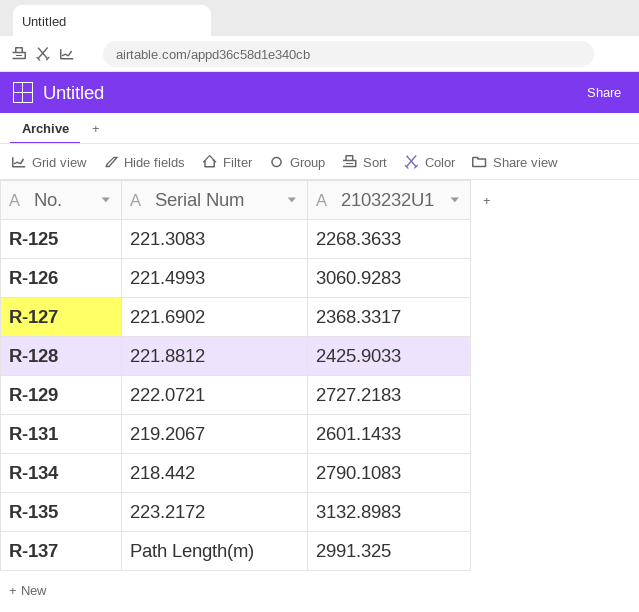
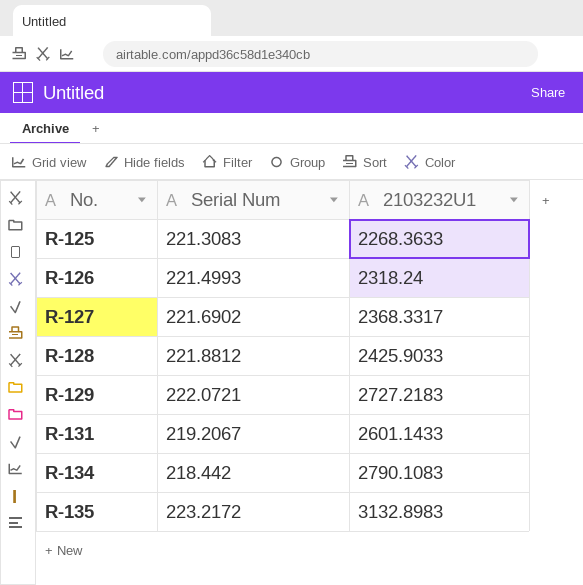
row R-137: Path Length(m) | 2991.325 -> none
R-126 | 2103232U1: 3060.9283 -> 2318.24

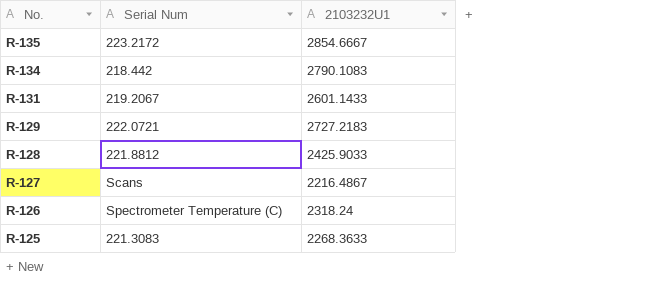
row order: No. ascending -> No. descending
R-135 | 2103232U1: 3132.8983 -> 2854.6667
R-127 | Serial Num: 221.6902 -> Scans
R-127 | 2103232U1: 2368.3317 -> 2216.4867
R-126 | Serial Num: 221.4993 -> Spectrometer Temperature (C)

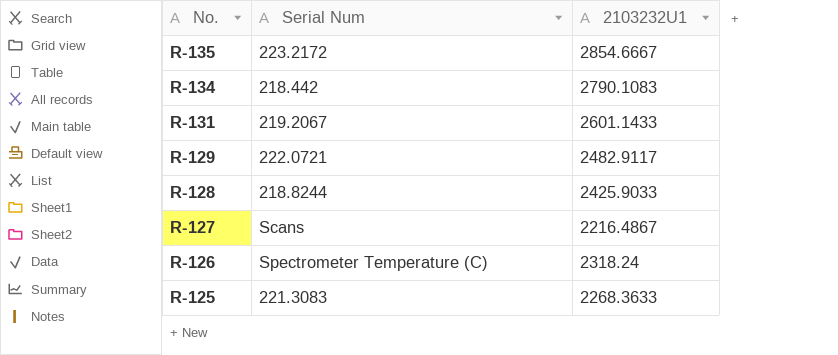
R-129 | 2103232U1: 2727.2183 -> 2482.9117
R-128 | Serial Num: 221.8812 -> 218.8244

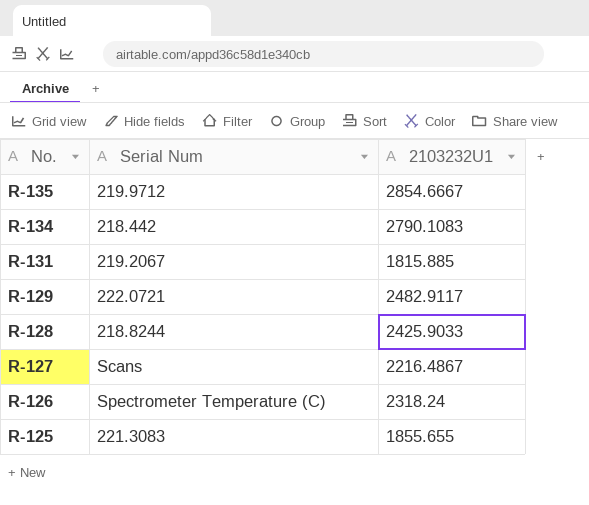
R-135 | Serial Num: 223.2172 -> 219.9712
R-131 | 2103232U1: 2601.1433 -> 1815.885
R-125 | 2103232U1: 2268.3633 -> 1855.655

